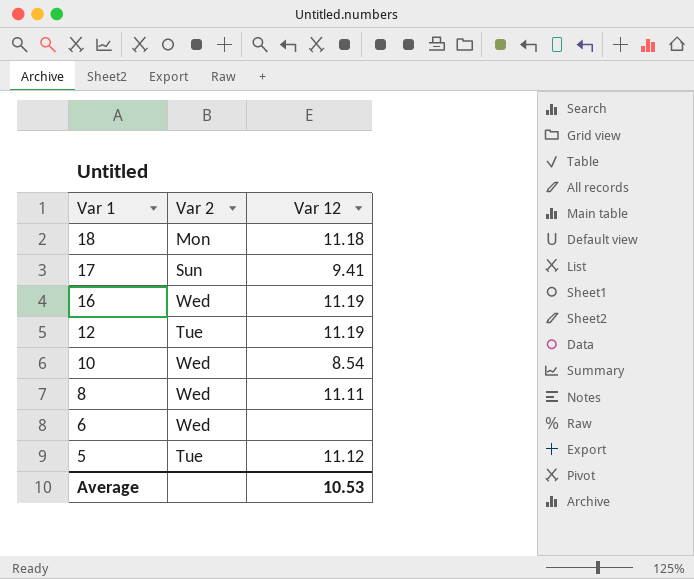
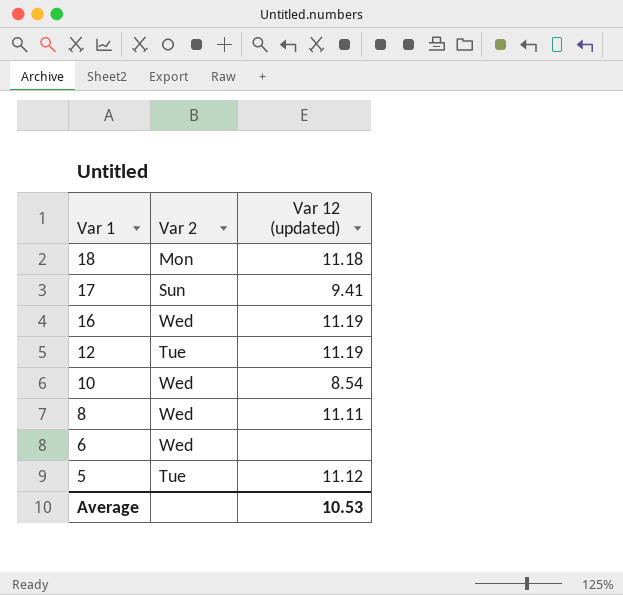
column name: Var 12 -> Var 12 (updated)

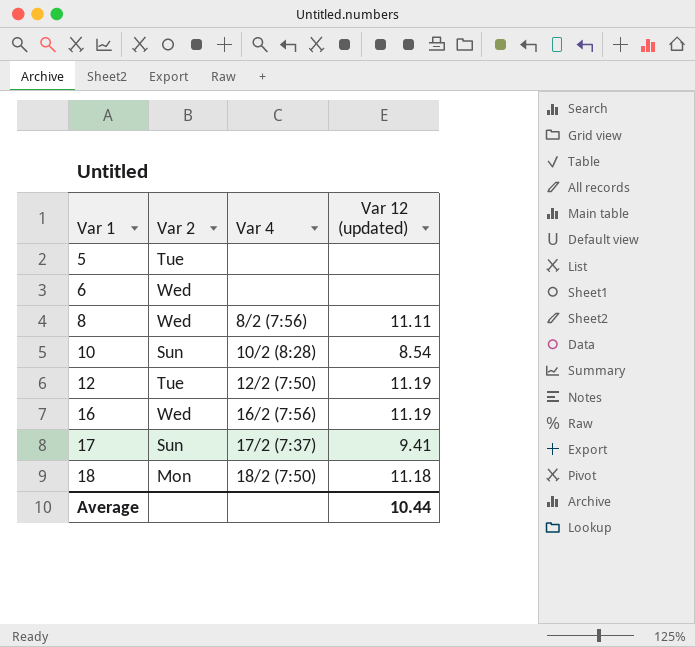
row order: Var 1 descending -> Var 1 ascending
column Var 4 | position: none -> 3
5 | Var 12 (updated): 11.12 -> none
10 | Var 2: Wed -> Sun
Average | Var 12 (updated): 10.53 -> 10.44

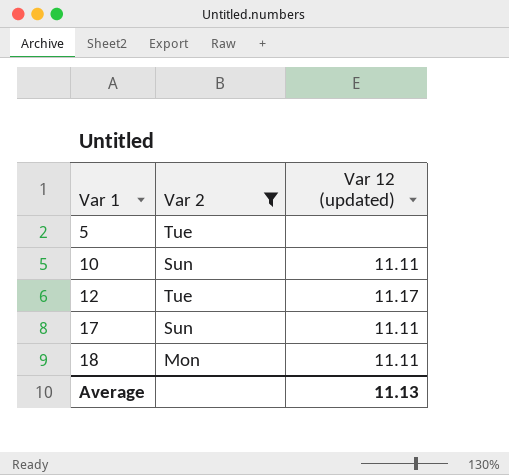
filter: none -> Var 2 != Wed
column Var 4 | position: 3 -> none
10 | Var 12 (updated): 8.54 -> 11.11
12 | Var 12 (updated): 11.19 -> 11.17
17 | Var 12 (updated): 9.41 -> 11.11
18 | Var 12 (updated): 11.18 -> 11.11
Average | Var 12 (updated): 10.44 -> 11.13

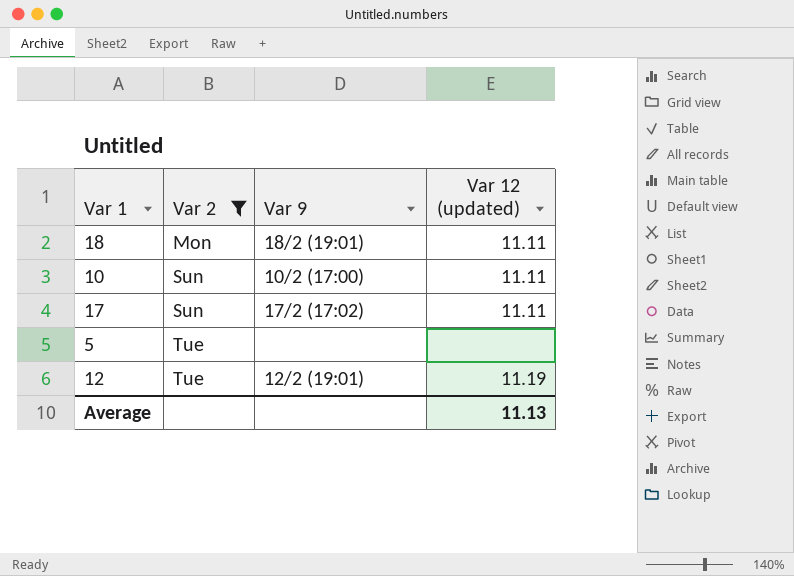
row order: Var 1 ascending -> Var 2 ascending
column Var 9 | position: none -> 3
12 | Var 12 (updated): 11.17 -> 11.19

